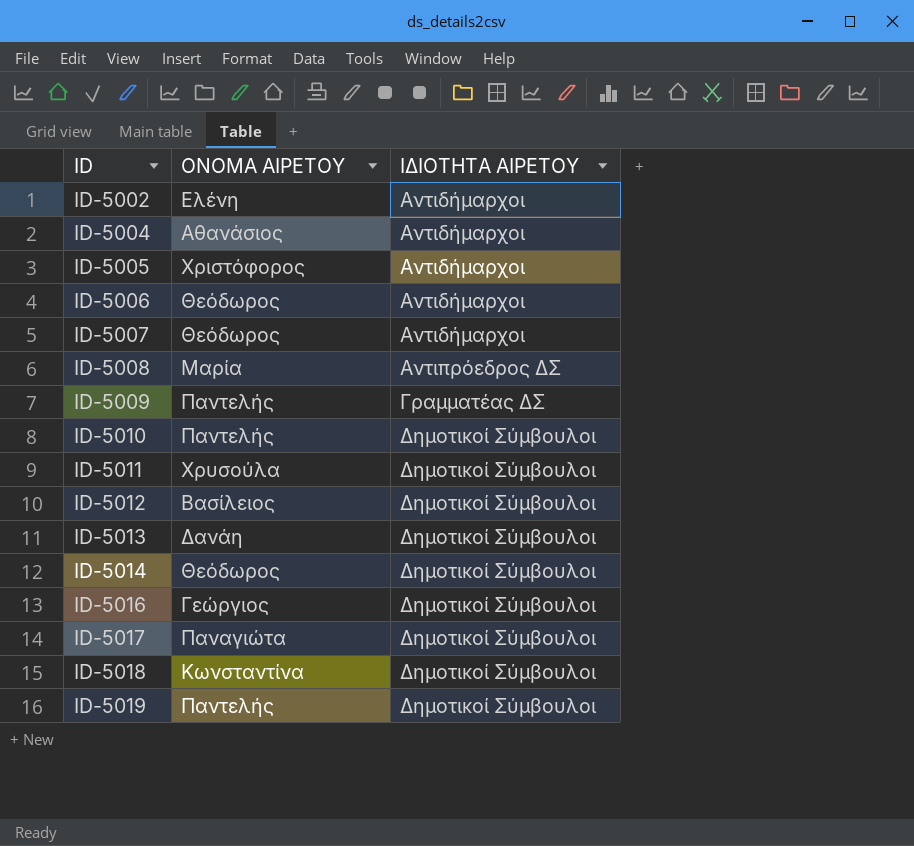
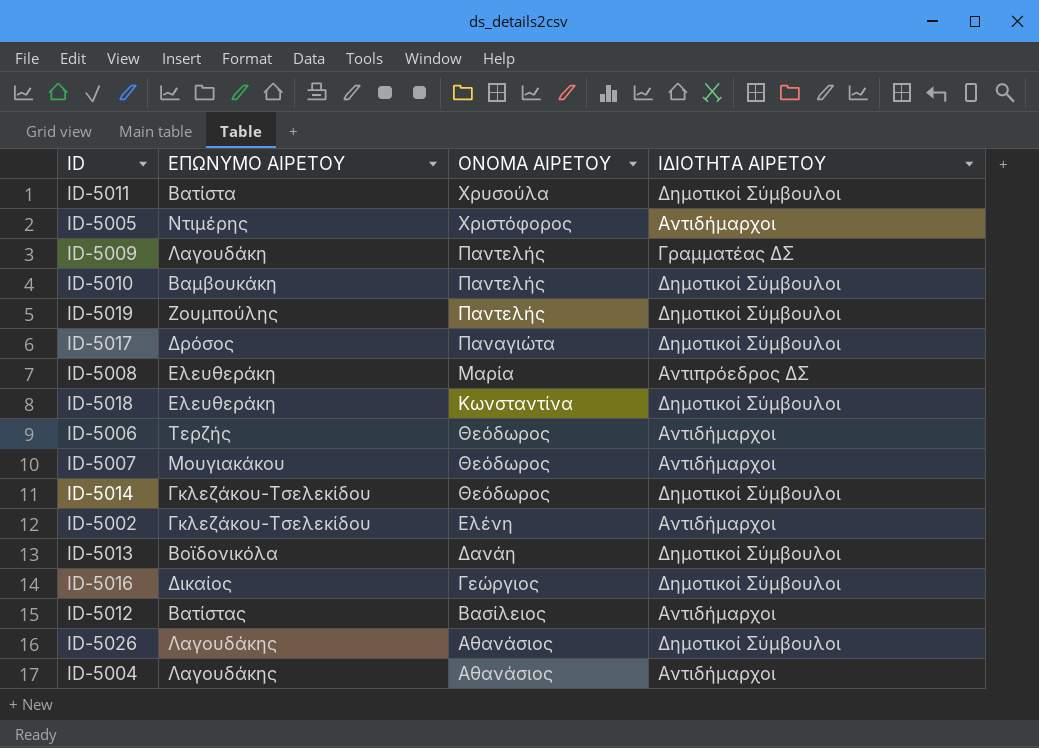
row order: ID ascending -> ΟΝΟΜΑ ΑΙΡΕΤΟΥ descending
column ΕΠΩΝΥΜΟ ΑΙΡΕΤΟΥ | position: none -> 2
ID-5012 | ΙΔΙΟΤΗΤΑ ΑΙΡΕΤΟΥ: Δημοτικοί Σύμβουλοι -> Αντιδήμαρχοι
row ID-5026: none -> Λαγουδάκης | Αθανάσιος | Δημοτικοί Σύμβουλοι

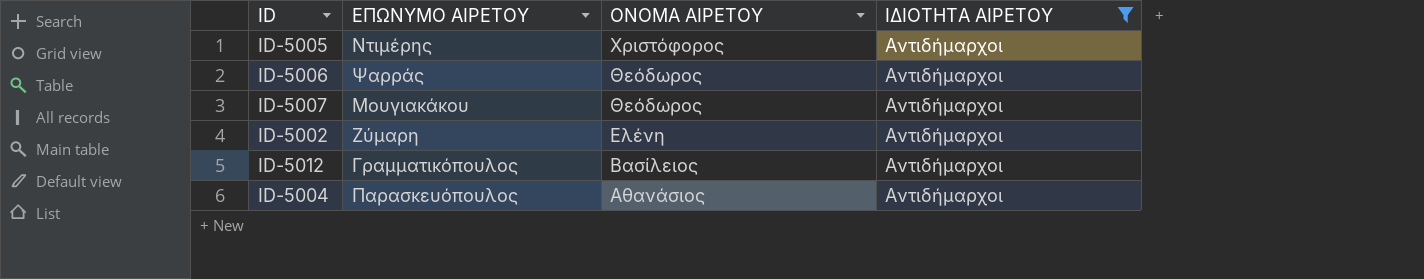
filter: none -> ΙΔΙΟΤΗΤΑ ΑΙΡΕΤΟΥ = Αντιδήμαρχοι
ID-5006 | ΕΠΩΝΥΜΟ ΑΙΡΕΤΟΥ: Τερζής -> Ψαρράς
ID-5002 | ΕΠΩΝΥΜΟ ΑΙΡΕΤΟΥ: Γκλεζάκου-Τσελεκίδου -> Ζύμαρη
ID-5012 | ΕΠΩΝΥΜΟ ΑΙΡΕΤΟΥ: Βατίστας -> Γραμματικόπουλος
ID-5004 | ΕΠΩΝΥΜΟ ΑΙΡΕΤΟΥ: Λαγουδάκης -> Παρασκευόπουλος

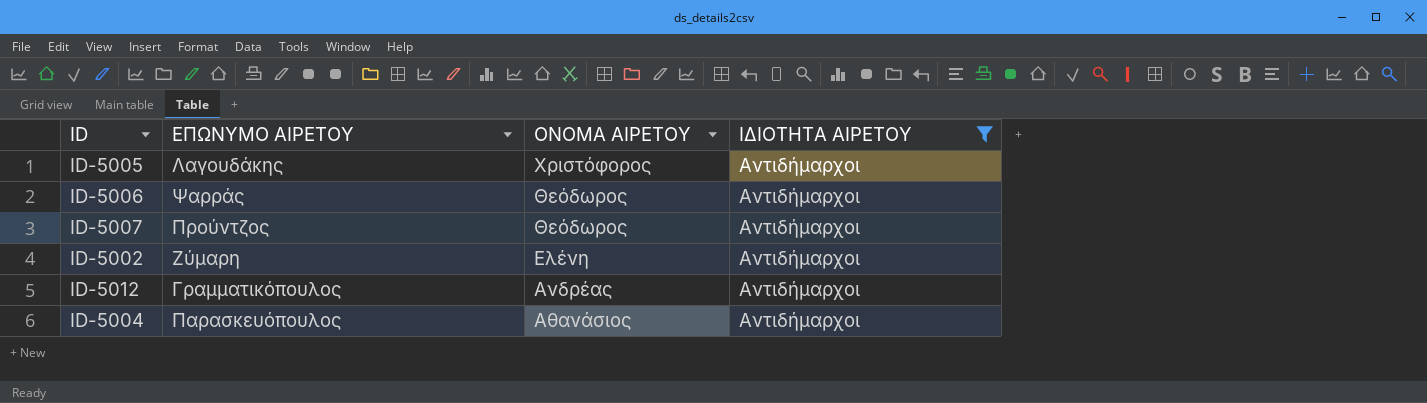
ID-5005 | ΕΠΩΝΥΜΟ ΑΙΡΕΤΟΥ: Ντιμέρης -> Λαγουδάκης
ID-5007 | ΕΠΩΝΥΜΟ ΑΙΡΕΤΟΥ: Μουγιακάκου -> Προύντζος
ID-5012 | ΟΝΟΜΑ ΑΙΡΕΤΟΥ: Βασίλειος -> Ανδρέας

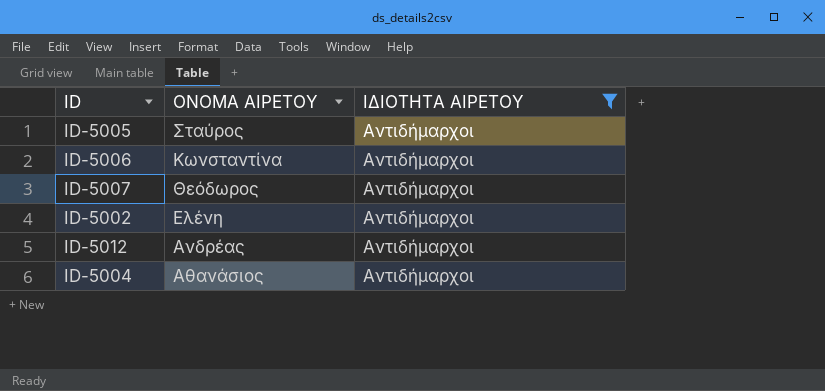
column ΕΠΩΝΥΜΟ ΑΙΡΕΤΟΥ | position: 2 -> none
ID-5005 | ΟΝΟΜΑ ΑΙΡΕΤΟΥ: Χριστόφορος -> Σταύρος
ID-5006 | ΟΝΟΜΑ ΑΙΡΕΤΟΥ: Θεόδωρος -> Κωνσταντίνα

